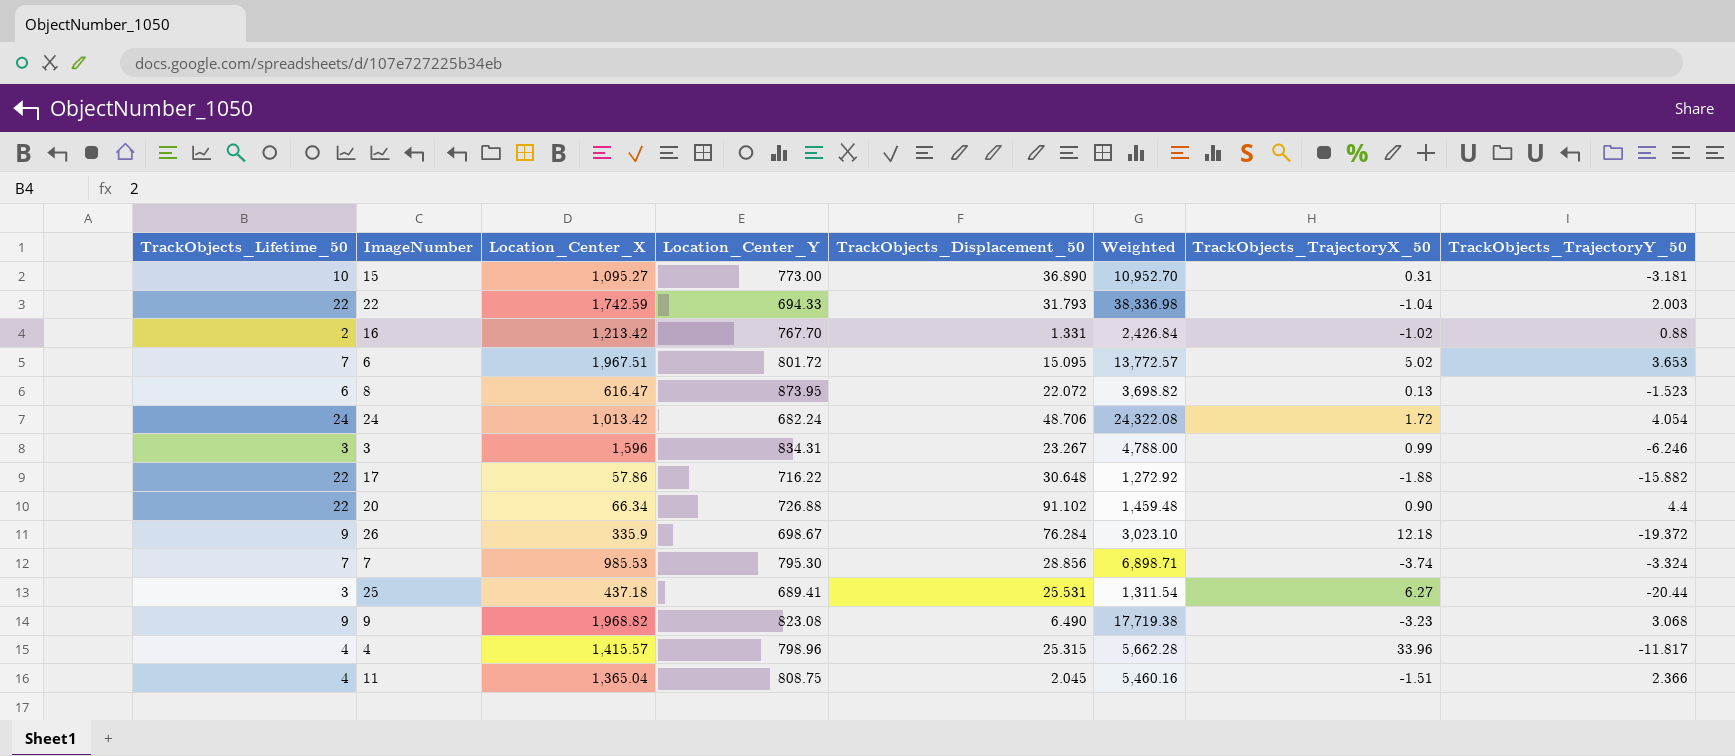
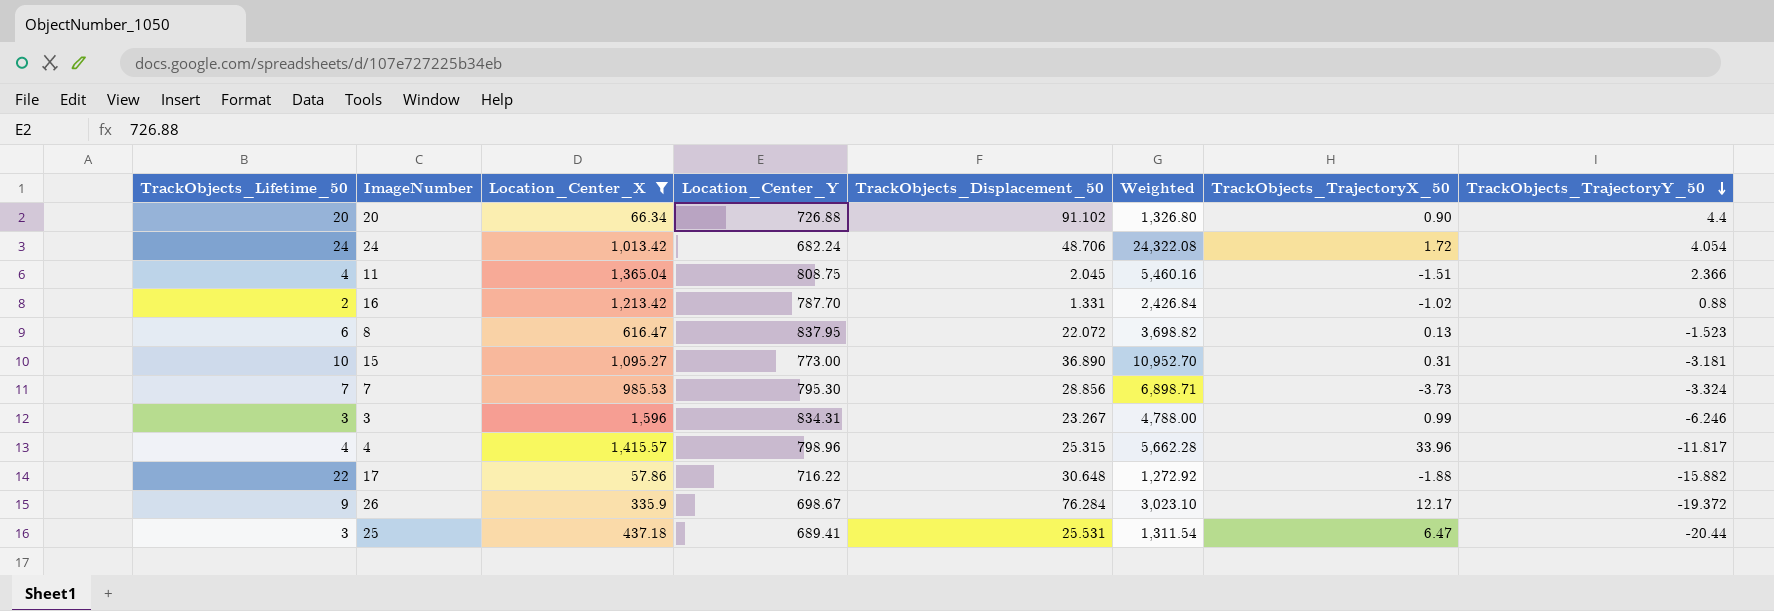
filter: none -> Location_Center_X <= 1,596
row order: none -> TrackObjects_TrajectoryY_50 descending
20 | TrackObjects_Lifetime_50: 22 -> 20
20 | Weighted: 1,459.48 -> 1,326.80
16 | Location_Center_Y: 767.70 -> 787.70
8 | Location_Center_Y: 873.95 -> 837.95
7 | TrackObjects_TrajectoryX_50: -3.74 -> -3.73
26 | TrackObjects_TrajectoryX_50: 12.18 -> 12.17
25 | TrackObjects_TrajectoryX_50: 6.27 -> 6.47

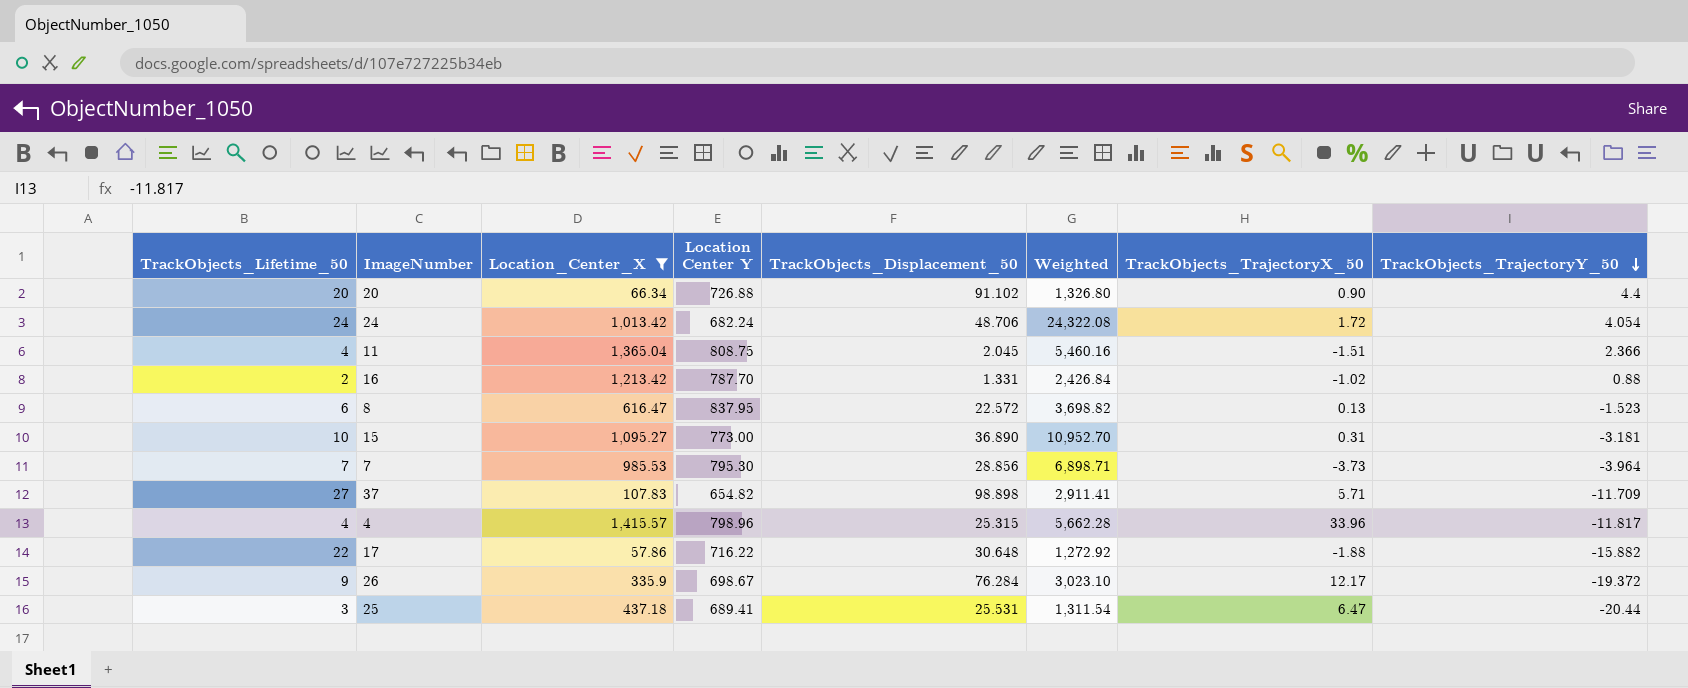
column name: Location_Center_Y -> Location Center Y
row 3: 3 | 1,596 | 834.31 | 23.267 | 4,788.00 | 0.99 | -6.246 -> none
8 | TrackObjects_Displacement_50: 22.072 -> 22.572
7 | TrackObjects_TrajectoryY_50: -3.324 -> -3.964
row 37: none -> 27 | 107.83 | 654.82 | 98.898 | 2,911.41 | 5.71 | -11.709

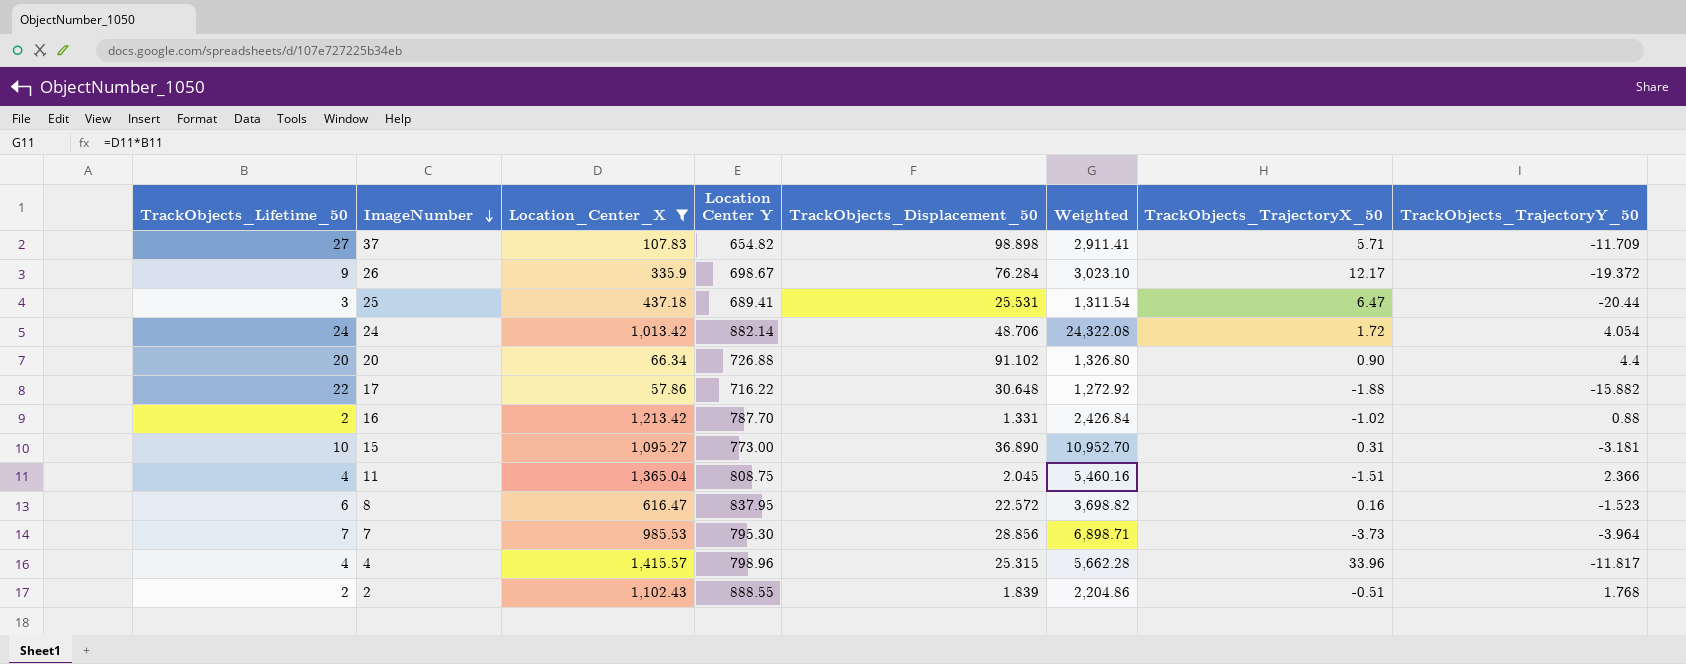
row order: TrackObjects_TrajectoryY_50 descending -> ImageNumber descending
24 | Location Center Y: 682.24 -> 882.14
8 | TrackObjects_TrajectoryX_50: 0.13 -> 0.16
row 2: none -> 2 | 1,102.43 | 888.55 | 1.839 | 2,204.86 | -0.51 | 1.768

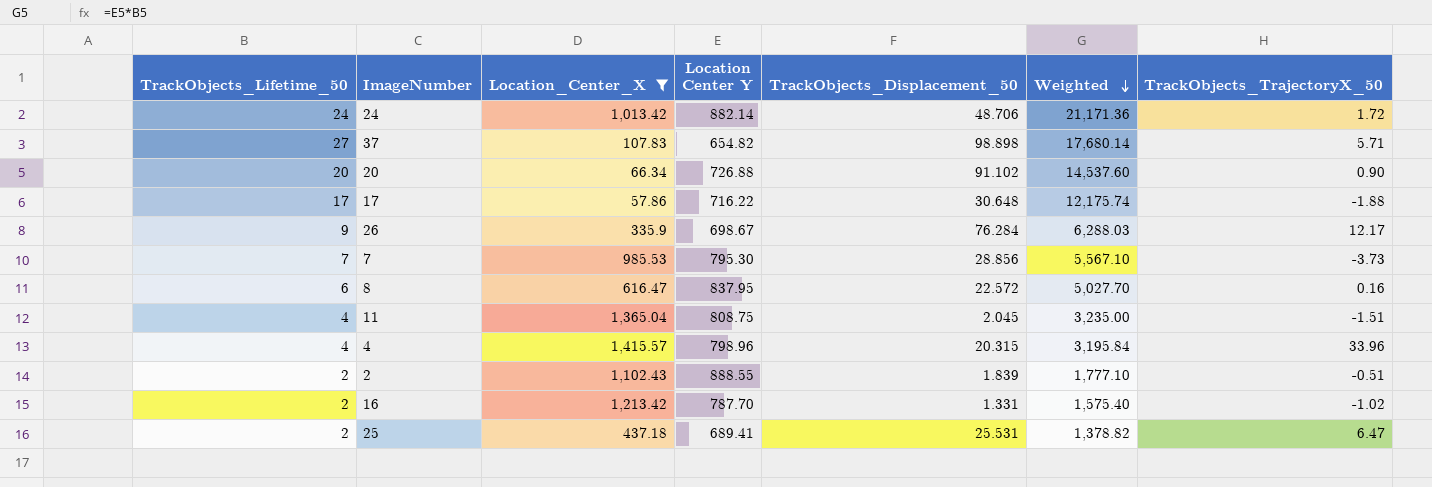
row order: ImageNumber descending -> Weighted descending
column TrackObjects_TrajectoryY_50 | position: 8 -> none
column Weighted | formula: [TrackObjects_Lifetime_50] * [Location_Center_X] -> [TrackObjects_Lifetime_50] * [Location Center Y]
row 15: 10 | 1,095.27 | 773.00 | 36.890 | 10,952.70 | 0.31 | -3.181 -> none
17 | TrackObjects_Lifetime_50: 22 -> 17
4 | TrackObjects_Displacement_50: 25.315 -> 20.315
25 | TrackObjects_Lifetime_50: 3 -> 2

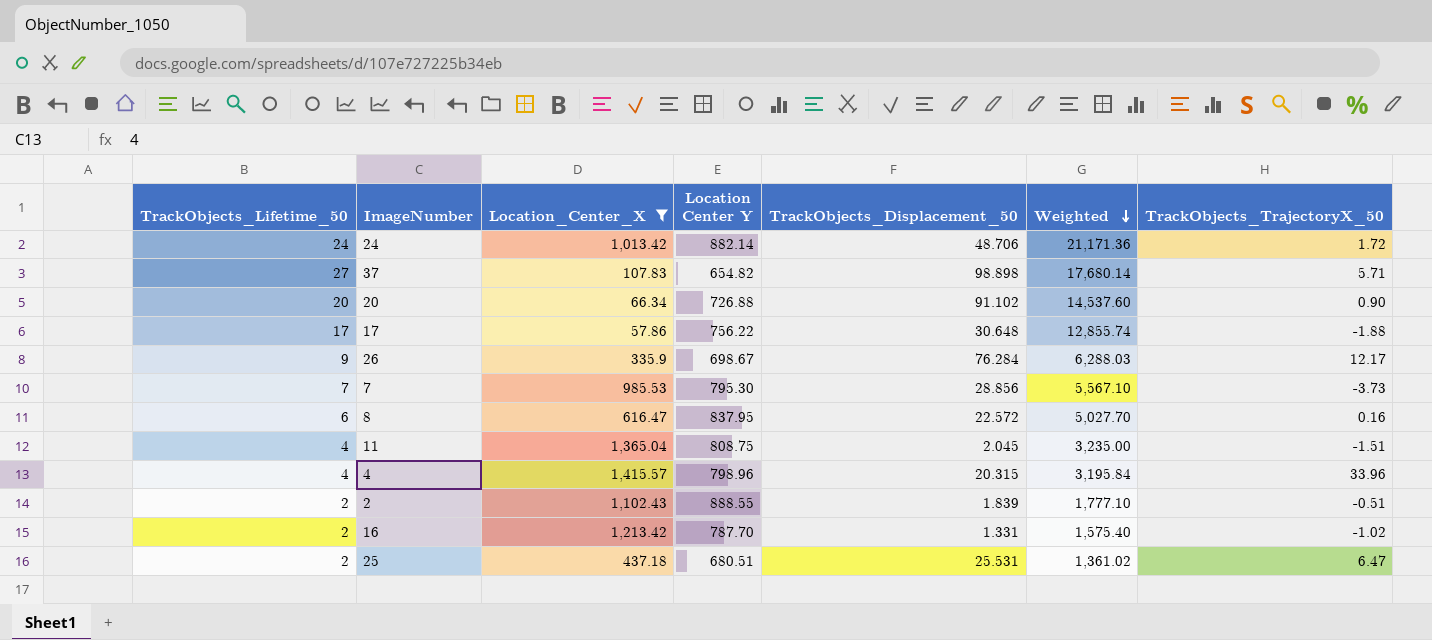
17 | Location Center Y: 716.22 -> 756.22
17 | Weighted: 12,175.74 -> 12,855.74
25 | Location Center Y: 689.41 -> 680.51
25 | Weighted: 1,378.82 -> 1,361.02

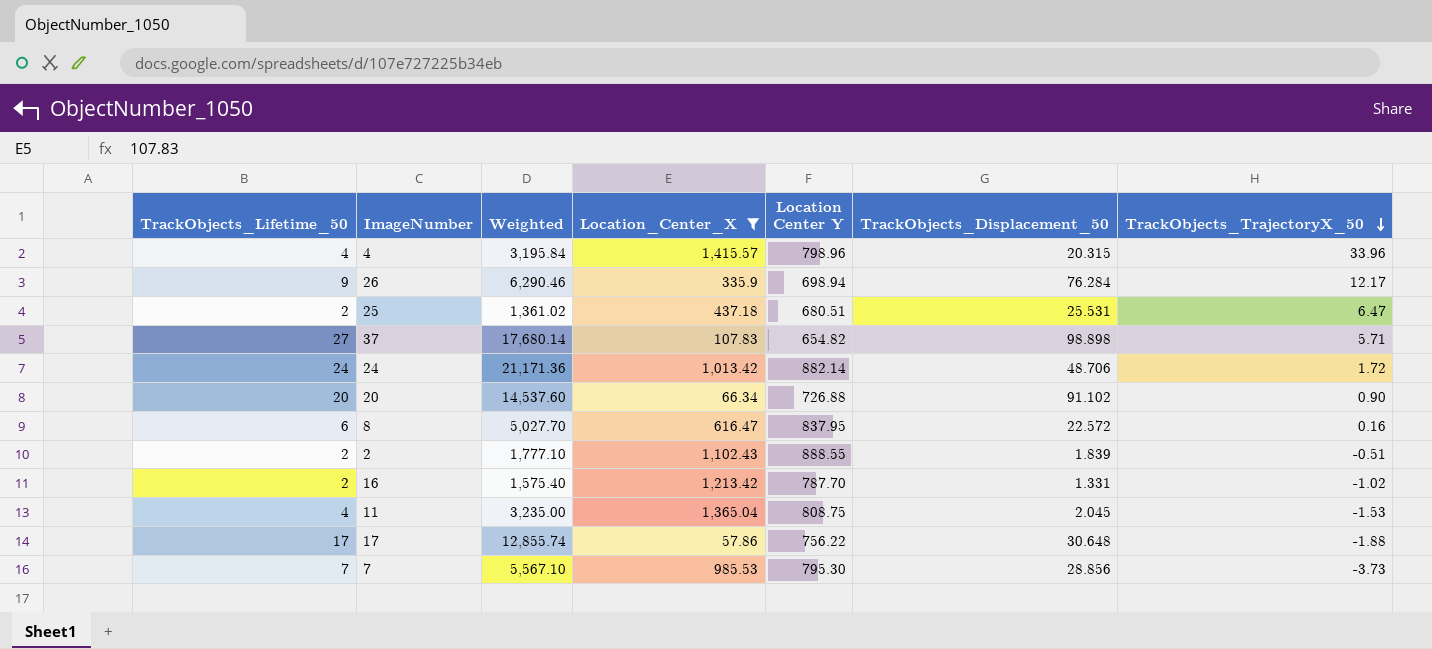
row order: Weighted descending -> TrackObjects_TrajectoryX_50 descending
column Weighted | position: 6 -> 3
26 | Weighted: 6,288.03 -> 6,290.46
26 | Location Center Y: 698.67 -> 698.94
11 | TrackObjects_TrajectoryX_50: -1.51 -> -1.53

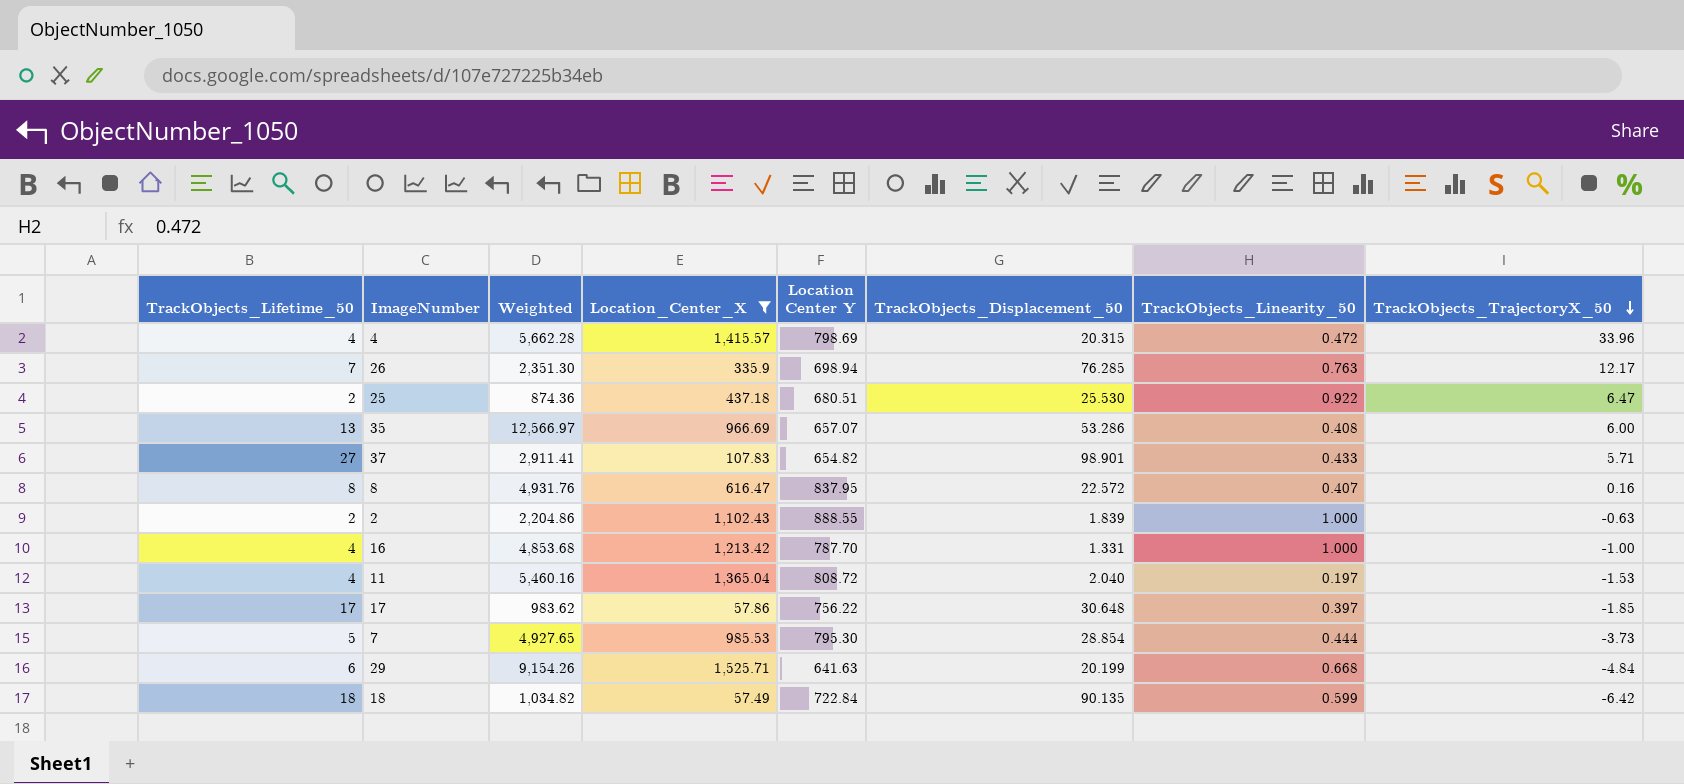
column Weighted | formula: [TrackObjects_Lifetime_50] * [Location Center Y] -> [TrackObjects_Lifetime_50] * [Location_Center_X]
column TrackObjects_Linearity_50 | position: none -> 7
row 24: 24 | 21,171.36 | 1,013.42 | 882.14 | 48.706 | 1.72 -> none
row 20: 20 | 14,537.60 | 66.34 | 726.88 | 91.102 | 0.90 -> none
4 | Location Center Y: 798.96 -> 798.69
26 | TrackObjects_Lifetime_50: 9 -> 7
26 | TrackObjects_Displacement_50: 76.284 -> 76.285
25 | TrackObjects_Displacement_50: 25.531 -> 25.530
row 35: none -> 13 | 12,566.97 | 966.69 | 657.07 | 53.286 | 0.408 | 6.00
37 | TrackObjects_Displacement_50: 98.898 -> 98.901
8 | TrackObjects_Lifetime_50: 6 -> 8
2 | TrackObjects_TrajectoryX_50: -0.51 -> -0.63
16 | TrackObjects_Lifetime_50: 2 -> 4
16 | TrackObjects_TrajectoryX_50: -1.02 -> -1.00
11 | Location Center Y: 808.75 -> 808.72
11 | TrackObjects_Displacement_50: 2.045 -> 2.040
17 | TrackObjects_TrajectoryX_50: -1.88 -> -1.85
7 | TrackObjects_Lifetime_50: 7 -> 5
7 | TrackObjects_Displacement_50: 28.856 -> 28.854
row 29: none -> 6 | 9,154.26 | 1,525.71 | 641.63 | 20.199 | 0.668 | -4.84
row 18: none -> 18 | 1,034.82 | 57.49 | 722.84 | 90.135 | 0.599 | -6.42

